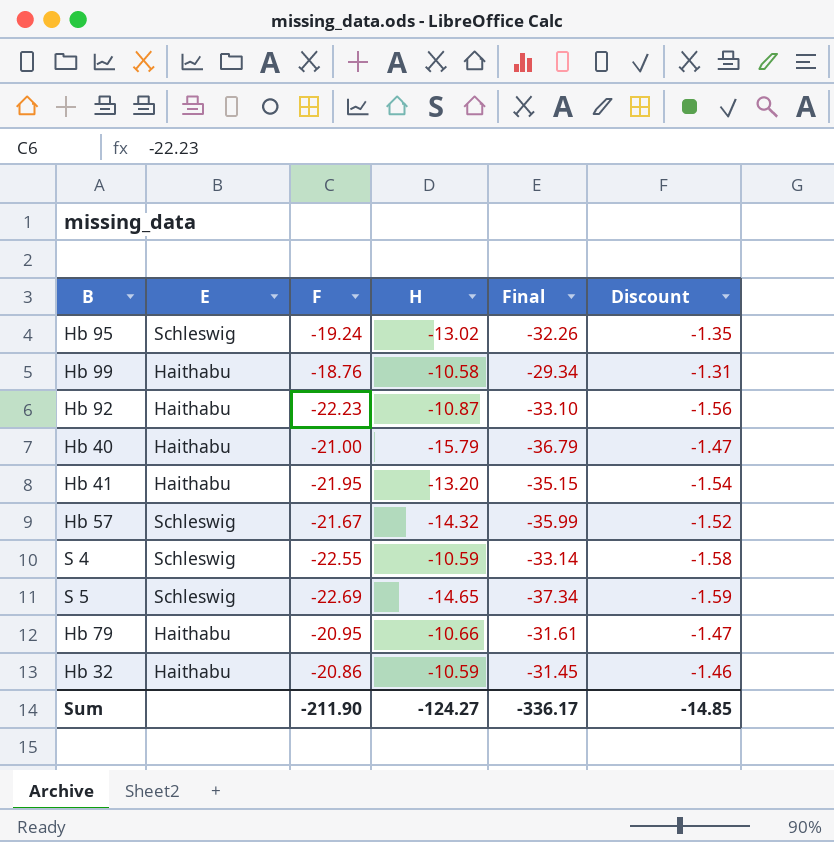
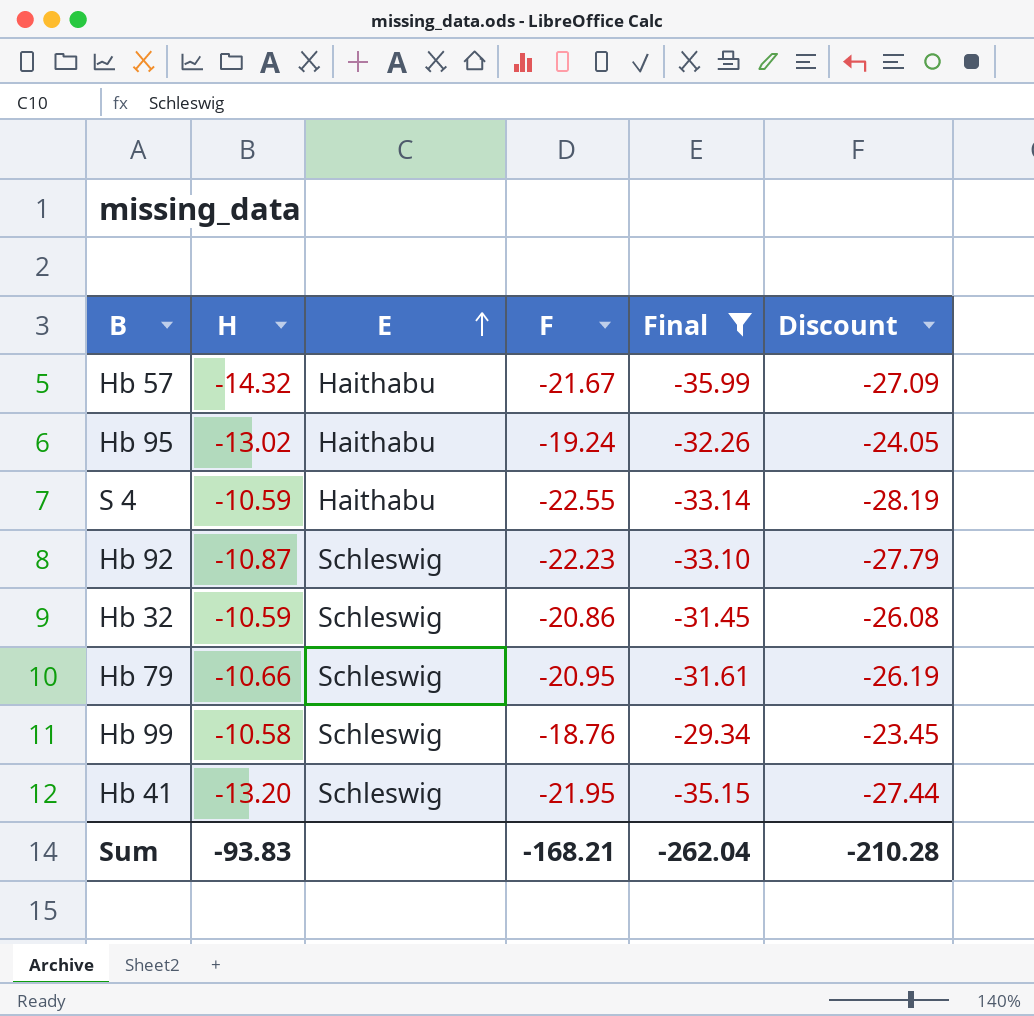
filter: none -> Final >= -35.99
row order: none -> E ascending
column H | position: 4 -> 2
column Discount | formula: [F] * 0.07 -> [F] * 1.25
Hb 57 | E: Schleswig -> Haithabu
Hb 95 | E: Schleswig -> Haithabu
S 4 | E: Schleswig -> Haithabu
Hb 92 | E: Haithabu -> Schleswig
Hb 32 | E: Haithabu -> Schleswig
Hb 79 | E: Haithabu -> Schleswig
Hb 99 | E: Haithabu -> Schleswig
Hb 41 | E: Haithabu -> Schleswig
Sum | H: -124.27 -> -93.83
Sum | F: -211.90 -> -168.21
Sum | Final: -336.17 -> -262.04
Sum | Discount: -14.85 -> -210.28

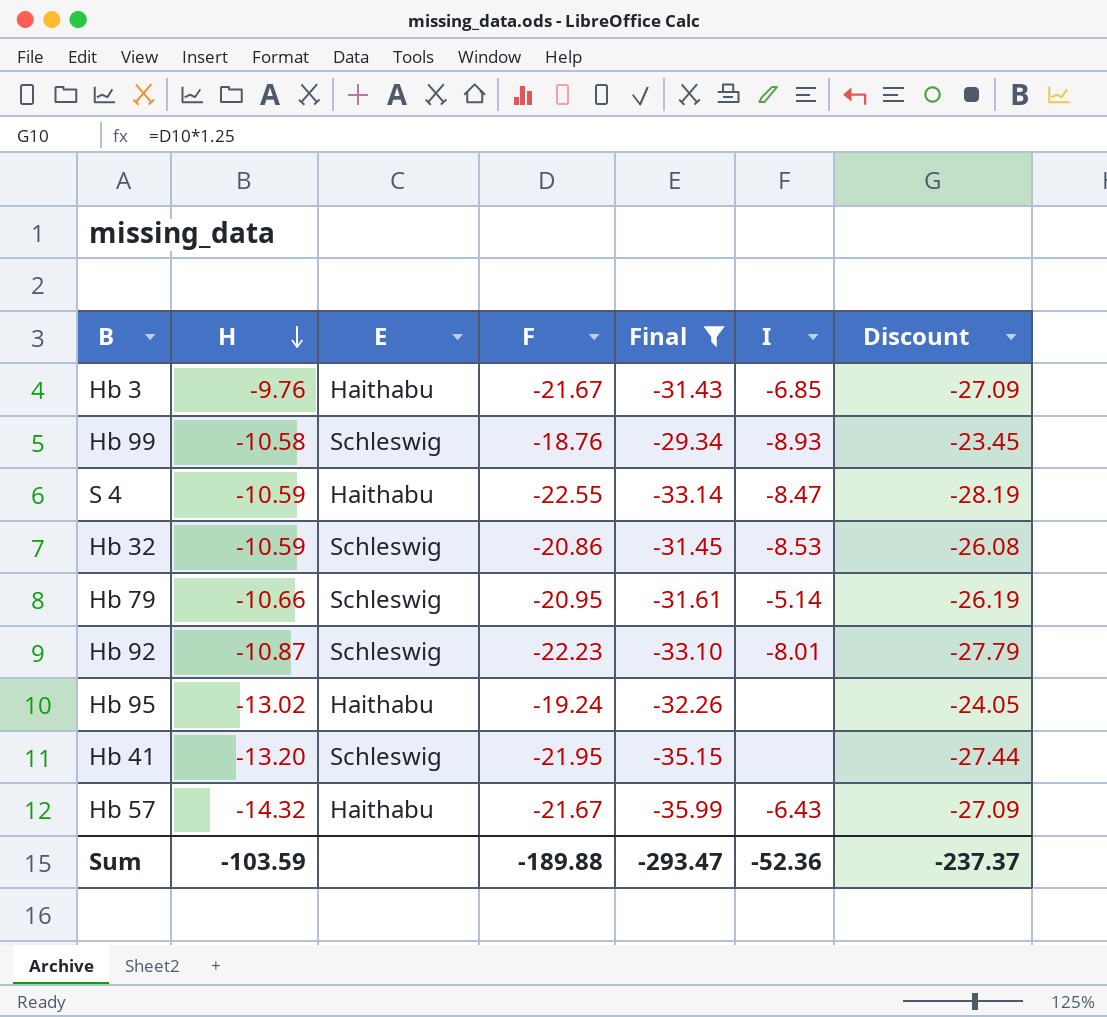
row order: E ascending -> H descending
column I | position: none -> 6
row Hb 3: none -> -9.76 | Haithabu | -21.67 | -31.43 | -6.85 | -27.09
Sum | H: -93.83 -> -103.59
Sum | F: -168.21 -> -189.88
Sum | Final: -262.04 -> -293.47
Sum | Discount: -210.28 -> -237.37

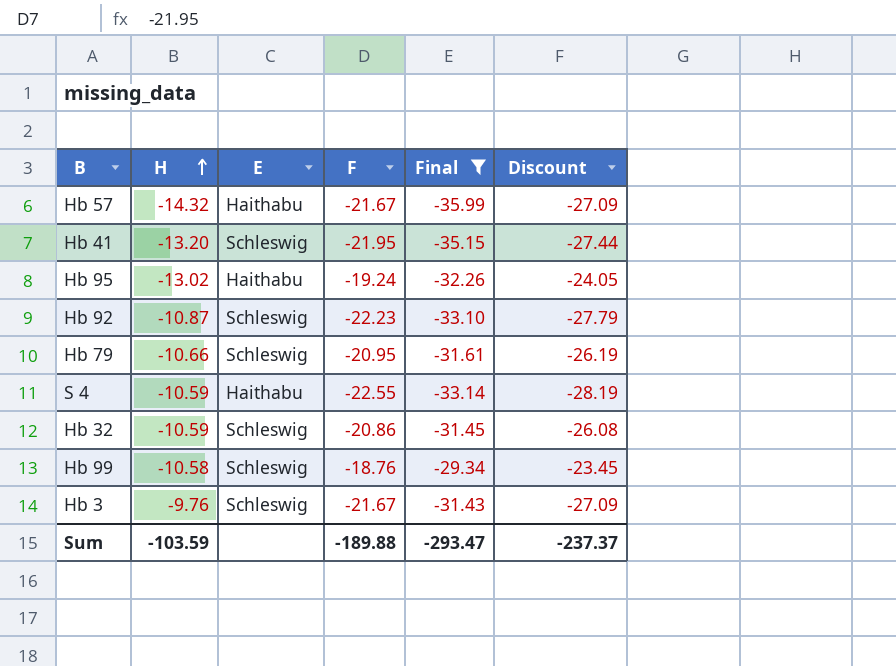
row order: H descending -> H ascending
column I | position: 6 -> none
Hb 3 | E: Haithabu -> Schleswig

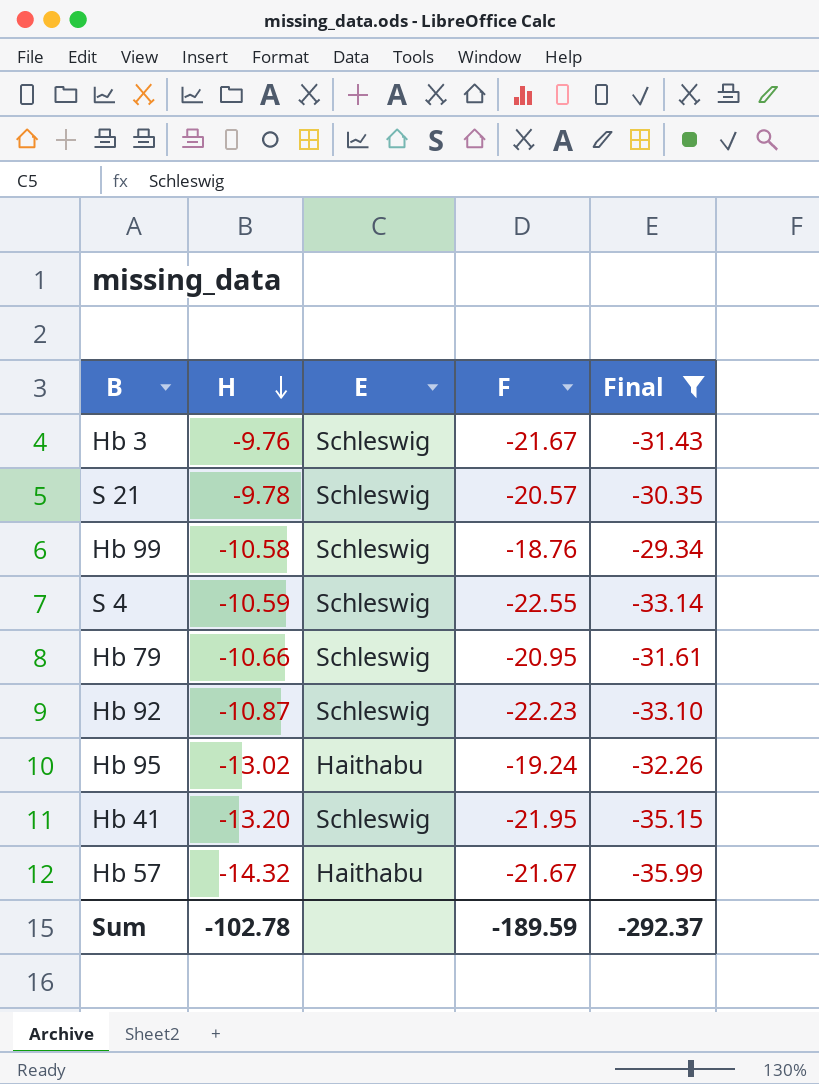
row order: H ascending -> H descending
column Discount | formula: [F] * 1.25 -> none
row Hb 32: -10.59 | Schleswig | -20.86 | -31.45 | -26.08 -> none
row S 21: none -> -9.78 | Schleswig | -20.57 | -30.35
S 4 | E: Haithabu -> Schleswig
Sum | H: -103.59 -> -102.78
Sum | F: -189.88 -> -189.59
Sum | Final: -293.47 -> -292.37

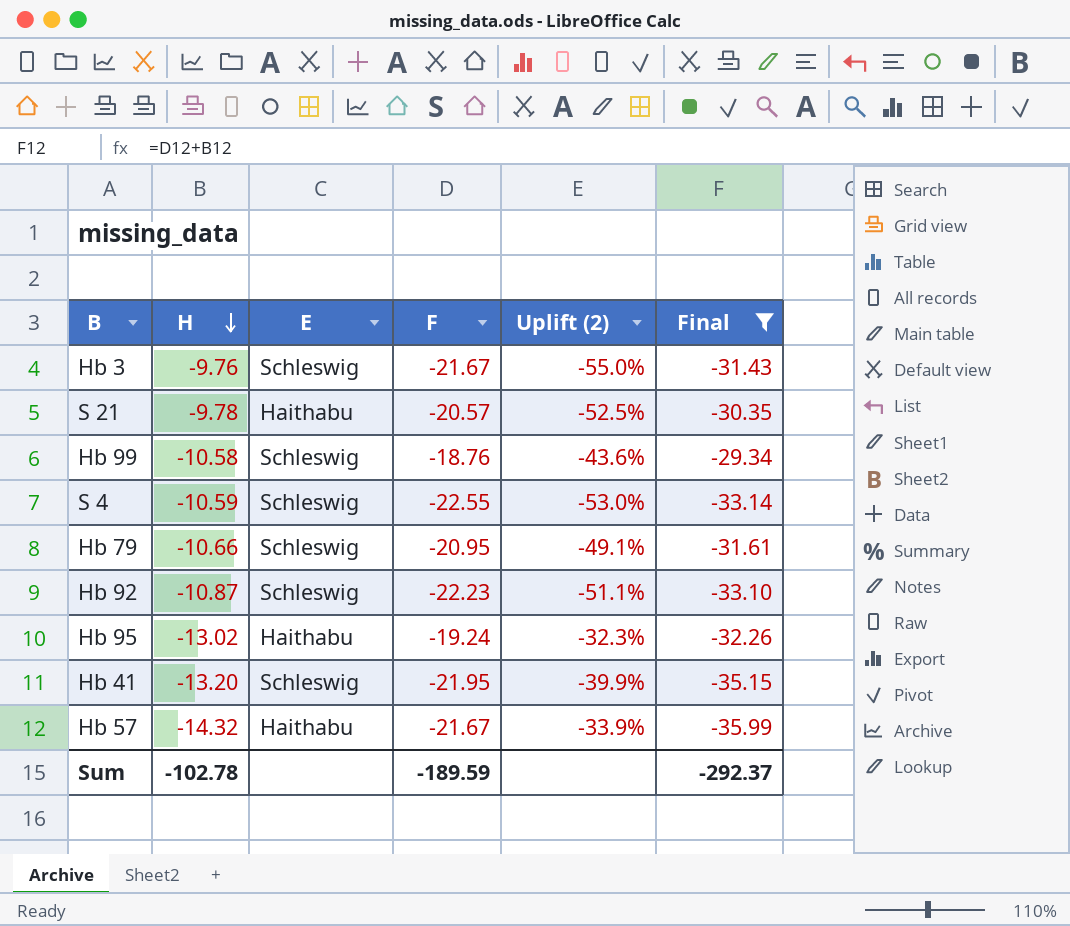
column Uplift (2) | formula: none -> ([H] - [F]) / [F]
S 21 | E: Schleswig -> Haithabu

